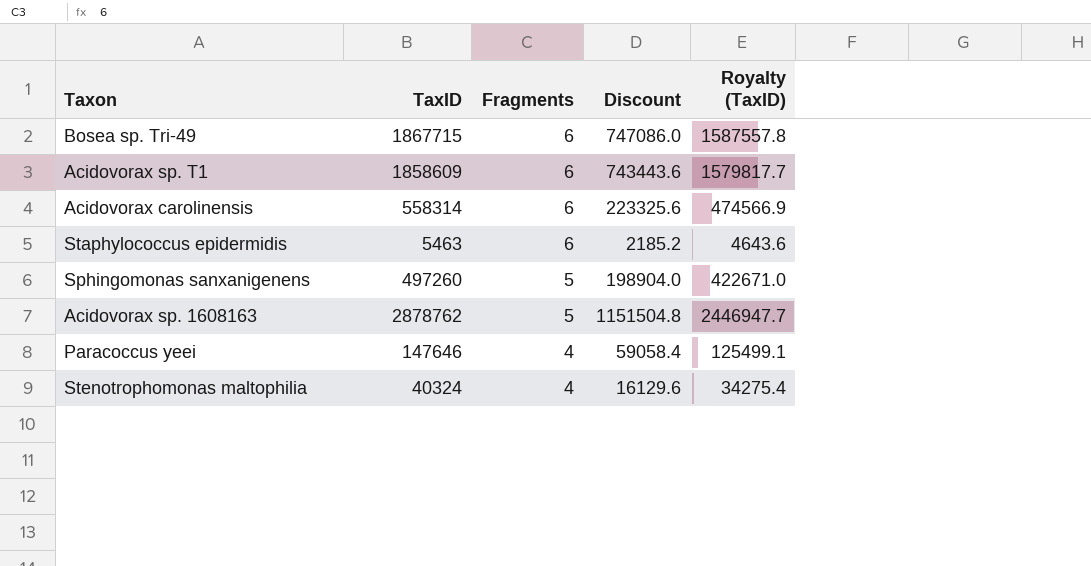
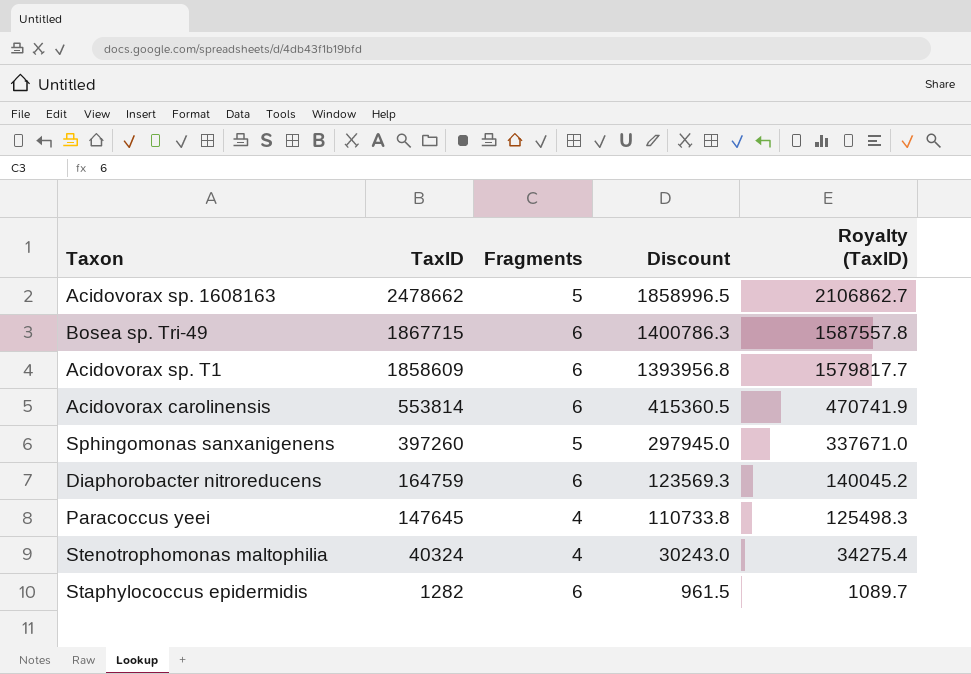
row order: Fragments descending -> TaxID descending
column Discount | formula: [TaxID] * 0.4 -> [TaxID] * 0.75
Acidovorax sp. 1608163 | TaxID: 2878762 -> 2478662
Acidovorax sp. 1608163 | Royalty (TaxID): 2446947.7 -> 2106862.7
Acidovorax carolinensis | TaxID: 558314 -> 553814
Acidovorax carolinensis | Royalty (TaxID): 474566.9 -> 470741.9
Sphingomonas sanxanigenens | TaxID: 497260 -> 397260
Sphingomonas sanxanigenens | Royalty (TaxID): 422671.0 -> 337671.0
row Diaphorobacter nitroreducens: none -> 164759 | 6 | 123569.3 | 140045.2
Paracoccus yeei | TaxID: 147646 -> 147645
Paracoccus yeei | Royalty (TaxID): 125499.1 -> 125498.3
Staphylococcus epidermidis | TaxID: 5463 -> 1282
Staphylococcus epidermidis | Royalty (TaxID): 4643.6 -> 1089.7

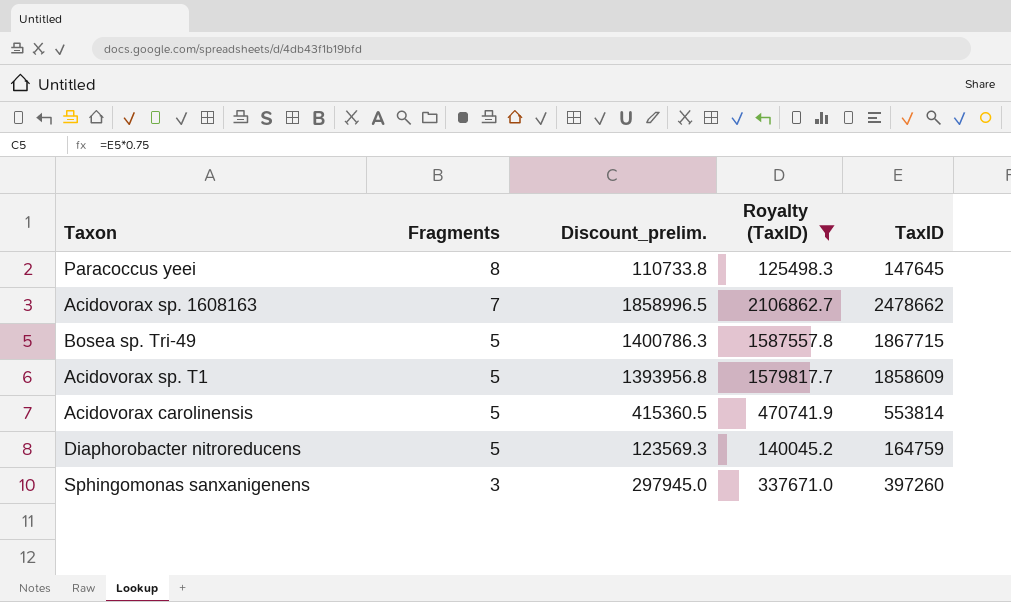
filter: none -> Royalty (TaxID) >= 125498.3
row order: TaxID descending -> Fragments descending
column name: Discount -> Discount_prelim.
column TaxID | position: 2 -> 5
Paracoccus yeei | Fragments: 4 -> 8
Acidovorax sp. 1608163 | Fragments: 5 -> 7
Bosea sp. Tri-49 | Fragments: 6 -> 5
Acidovorax sp. T1 | Fragments: 6 -> 5
Acidovorax carolinensis | Fragments: 6 -> 5
Diaphorobacter nitroreducens | Fragments: 6 -> 5
Sphingomonas sanxanigenens | Fragments: 5 -> 3

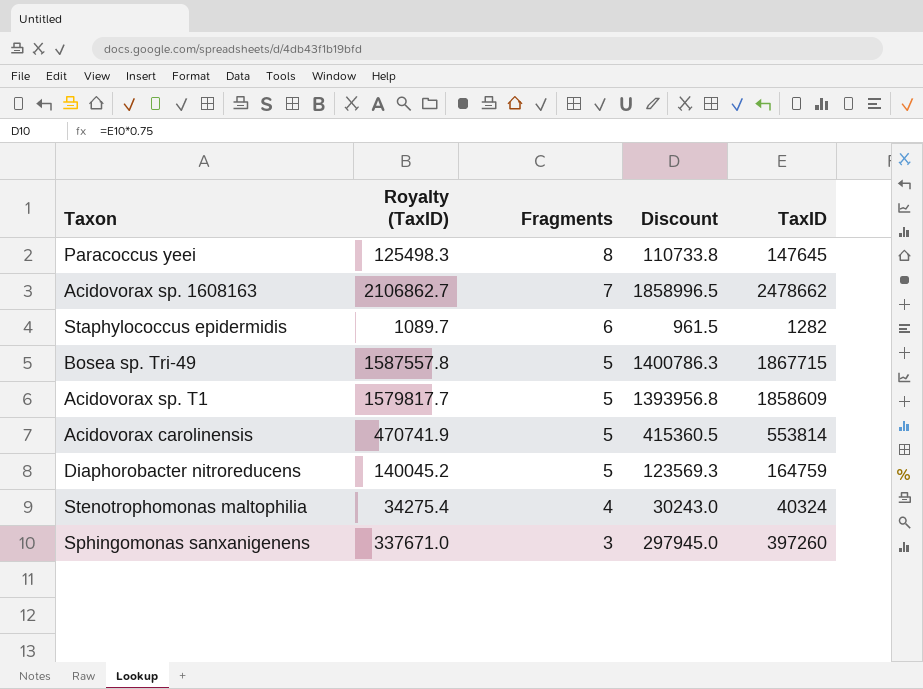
filter: Royalty (TaxID) >= 125498.3 -> none
column Royalty (TaxID) | position: 4 -> 2
column name: Discount_prelim. -> Discount

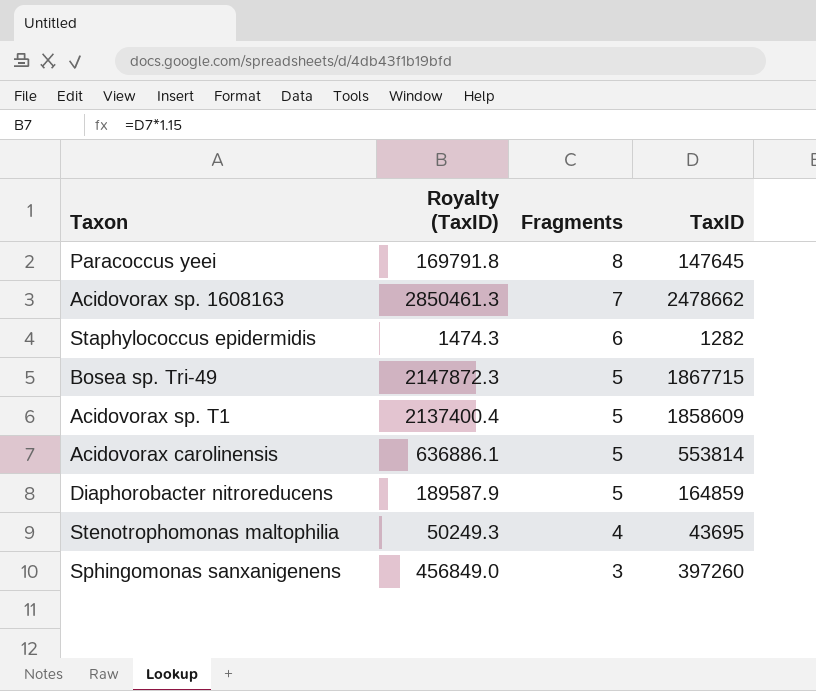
column Discount | formula: [TaxID] * 0.75 -> none
column Royalty (TaxID) | formula: [TaxID] * 0.85 -> [TaxID] * 1.15
Diaphorobacter nitroreducens | TaxID: 164759 -> 164859
Stenotrophomonas maltophilia | TaxID: 40324 -> 43695

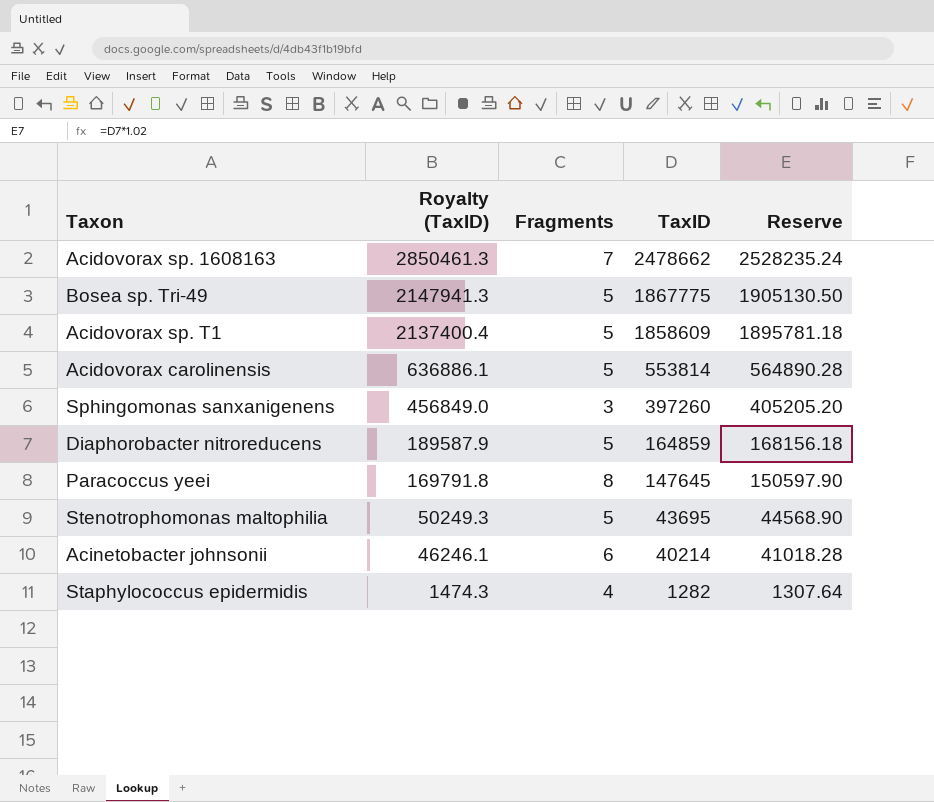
row order: Fragments descending -> Royalty (TaxID) descending
column Reserve | formula: none -> [TaxID] * 1.02
Bosea sp. Tri-49 | Royalty (TaxID): 2147872.3 -> 2147941.3
Bosea sp. Tri-49 | TaxID: 1867715 -> 1867775
Stenotrophomonas maltophilia | Fragments: 4 -> 5
row Acinetobacter johnsonii: none -> 46246.1 | 6 | 40214 | 41018.28
Staphylococcus epidermidis | Fragments: 6 -> 4

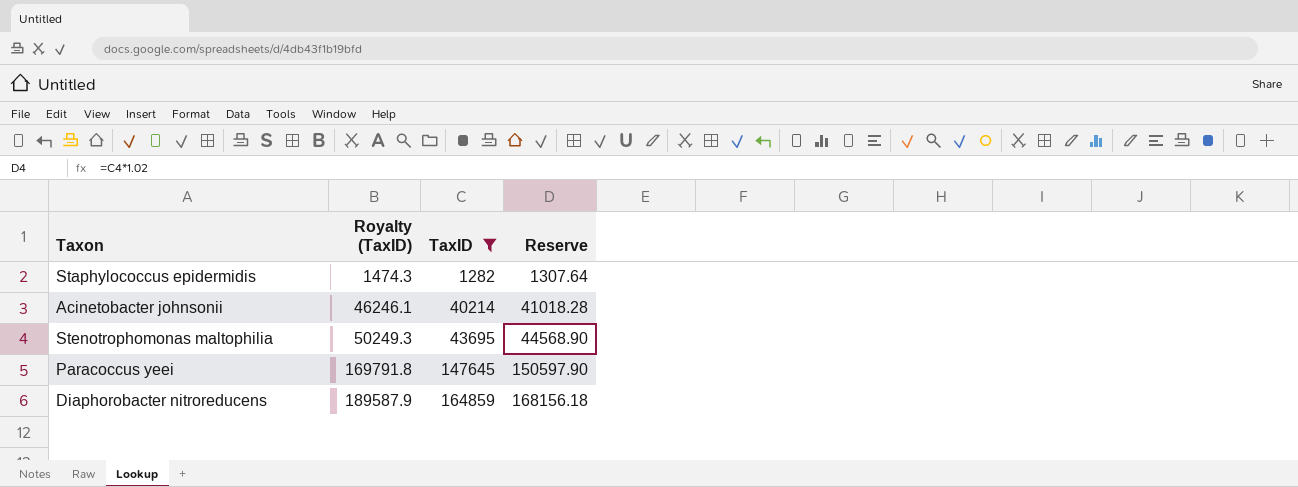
filter: none -> TaxID <= 164859
row order: Royalty (TaxID) descending -> Royalty (TaxID) ascending
column Fragments | position: 3 -> none

